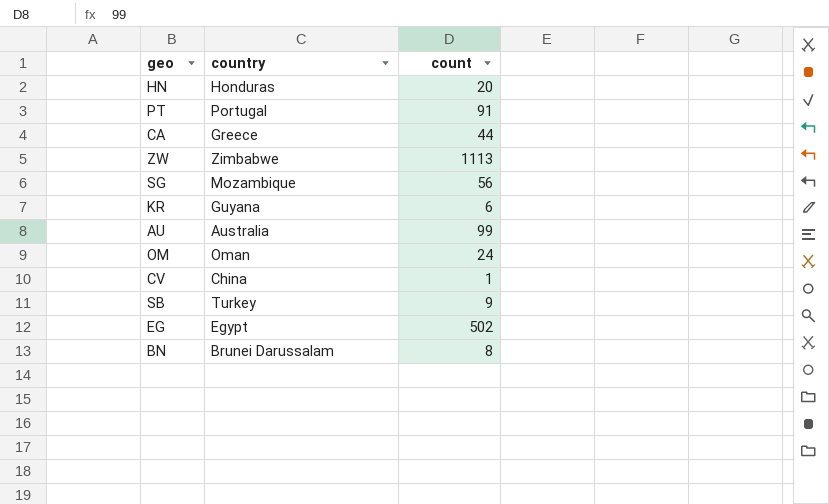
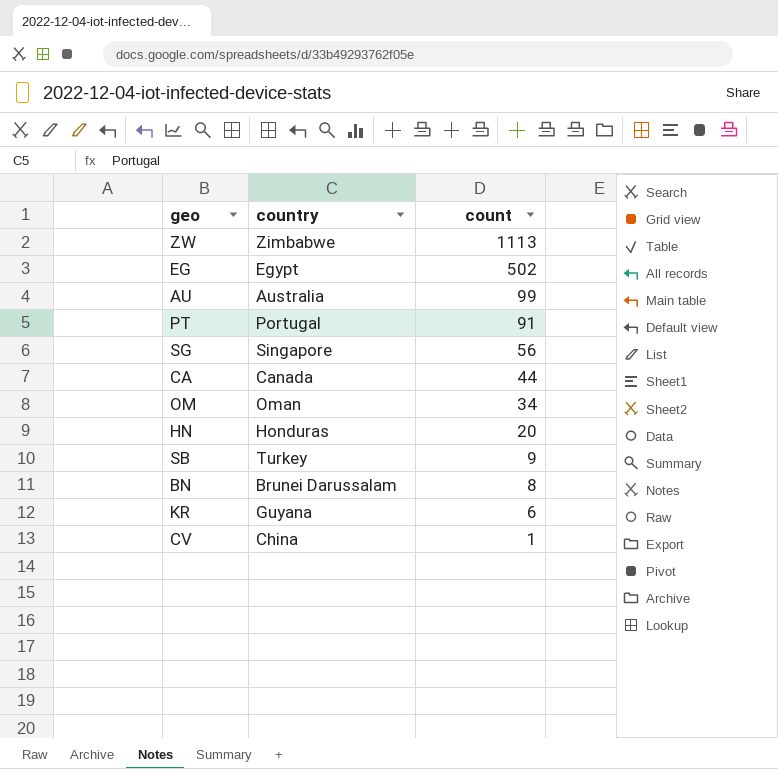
row order: none -> count descending
SG | country: Mozambique -> Singapore
CA | country: Greece -> Canada
OM | count: 24 -> 34

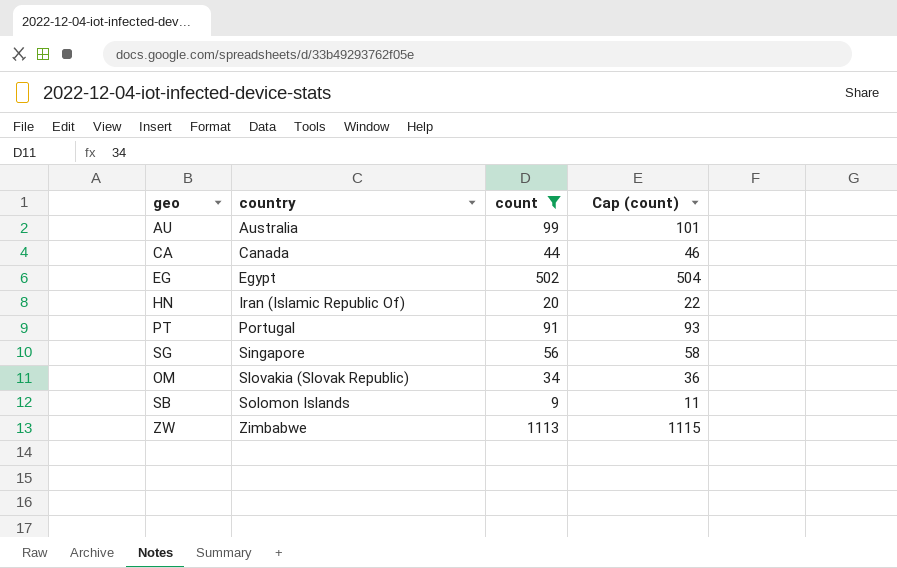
filter: none -> count >= 9
row order: count descending -> country ascending
column Cap (count) | formula: none -> [count] + 2
HN | country: Honduras -> Iran (Islamic Republic Of)
OM | country: Oman -> Slovakia (Slovak Republic)
SB | country: Turkey -> Solomon Islands

